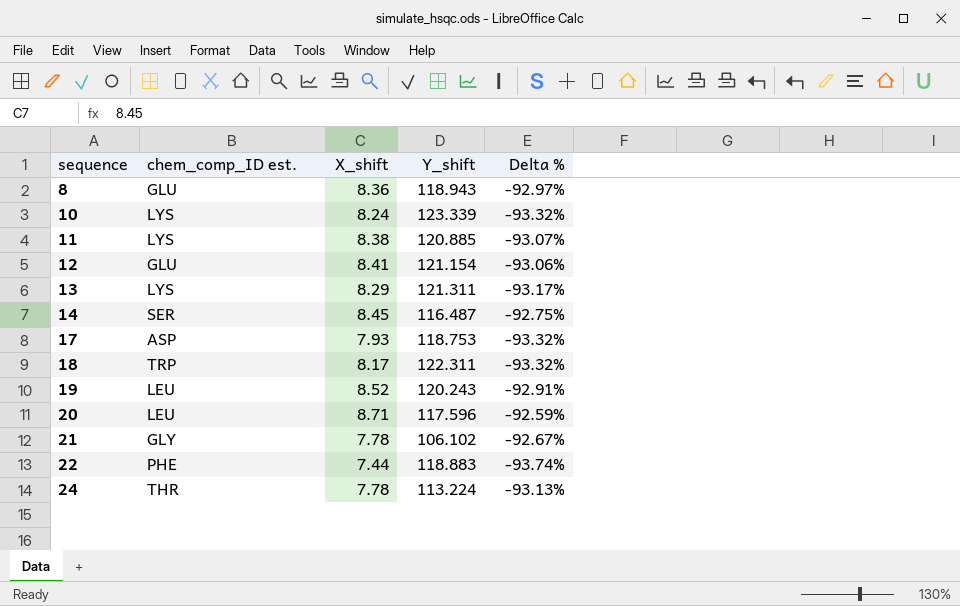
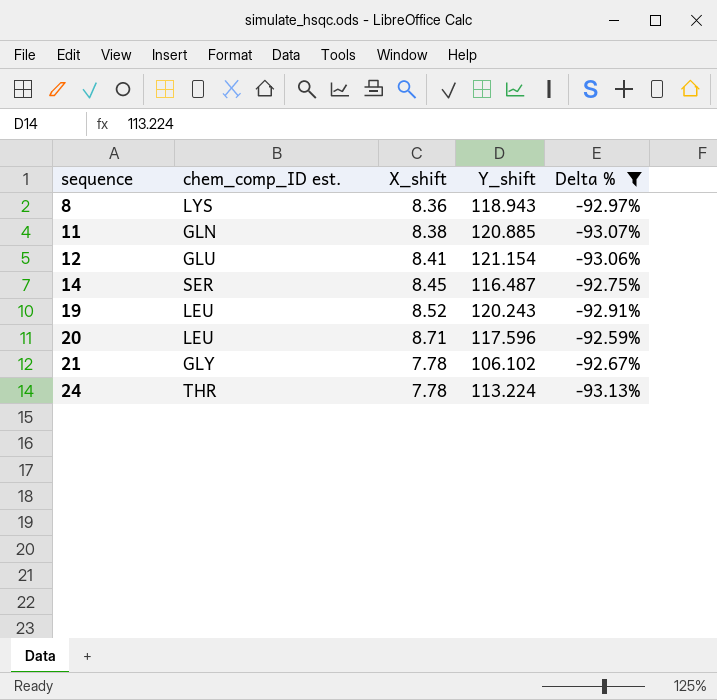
filter: none -> Delta % >= -93.13%
8 | chem_comp_ID est.: GLU -> LYS
11 | chem_comp_ID est.: LYS -> GLN

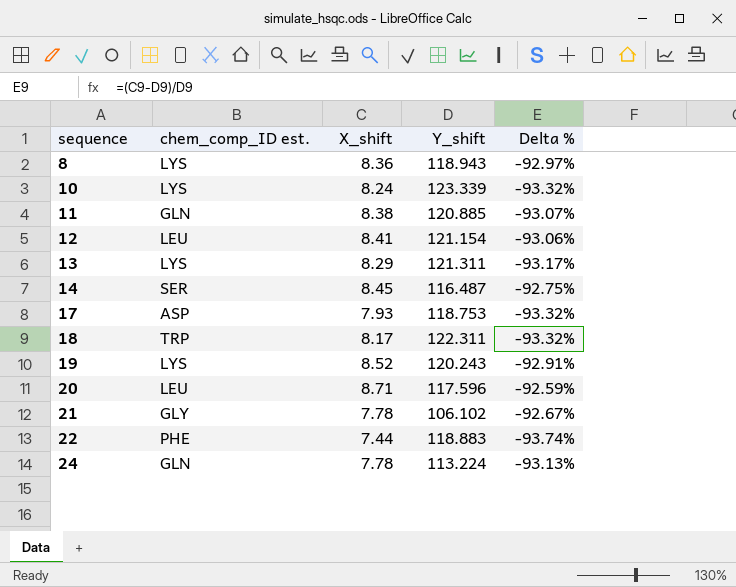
filter: Delta % >= -93.13% -> none
12 | chem_comp_ID est.: GLU -> LEU
19 | chem_comp_ID est.: LEU -> LYS
24 | chem_comp_ID est.: THR -> GLN

